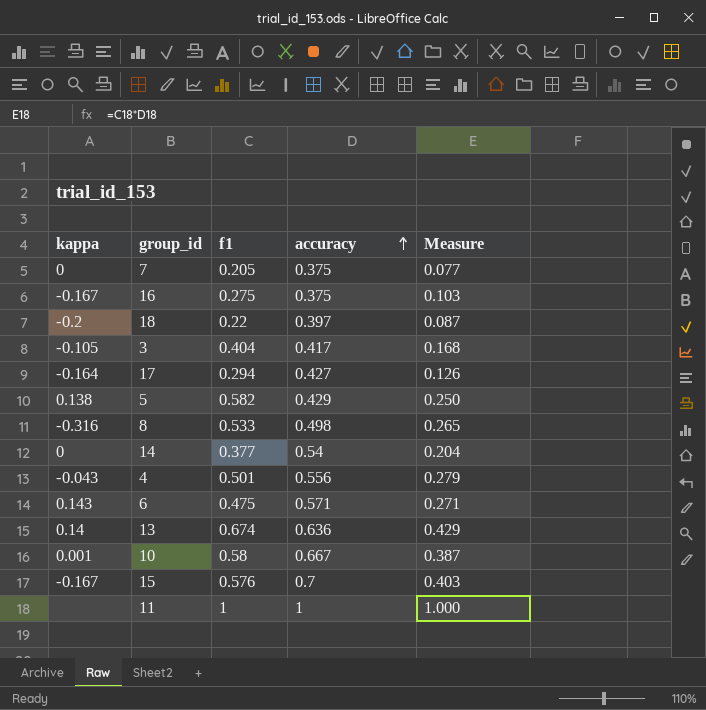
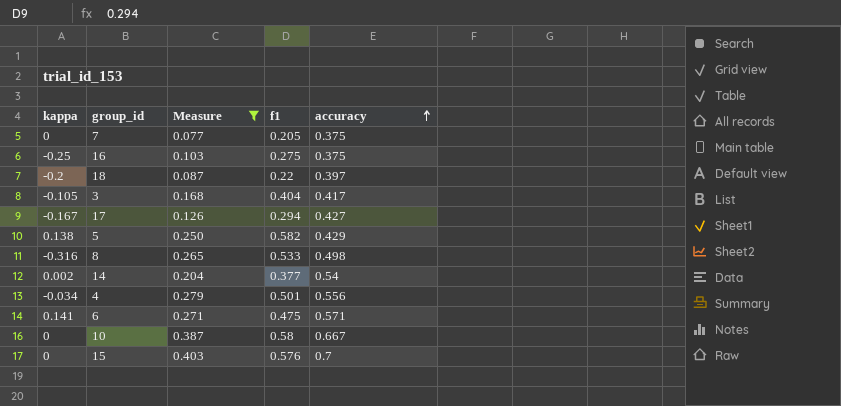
filter: none -> Measure <= 0.403
column Measure | position: 5 -> 3
16 | kappa: -0.167 -> -0.25
17 | kappa: -0.164 -> -0.167
14 | kappa: 0 -> 0.002
4 | kappa: -0.043 -> -0.034
6 | kappa: 0.143 -> 0.141
10 | kappa: 0.001 -> 0
15 | kappa: -0.167 -> 0

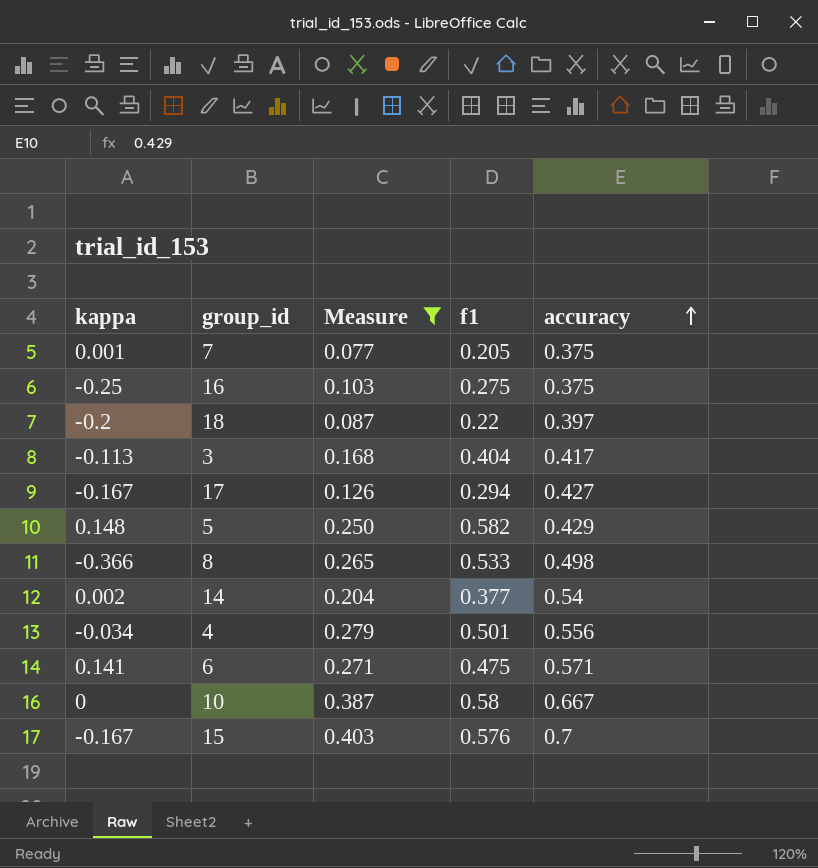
7 | kappa: 0 -> 0.001
3 | kappa: -0.105 -> -0.113
5 | kappa: 0.138 -> 0.148
8 | kappa: -0.316 -> -0.366
15 | kappa: 0 -> -0.167

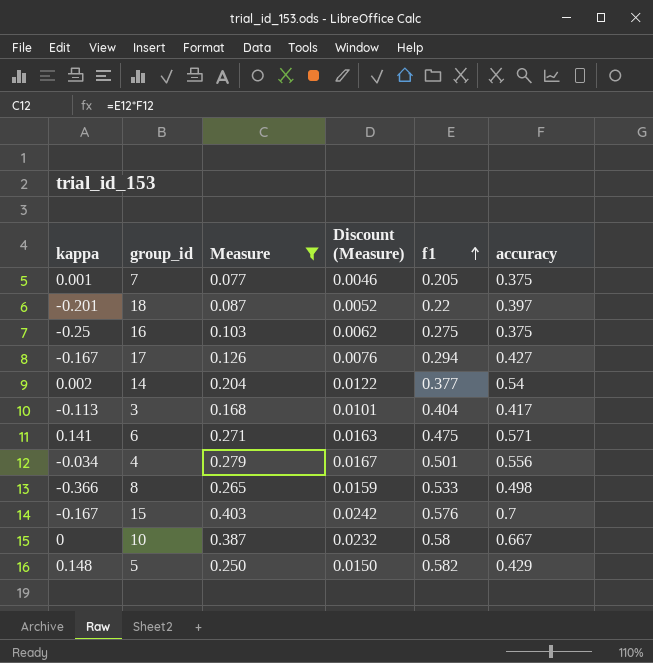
row order: accuracy ascending -> f1 ascending
column Discount (Measure) | formula: none -> [Measure] * 0.06
18 | kappa: -0.2 -> -0.201

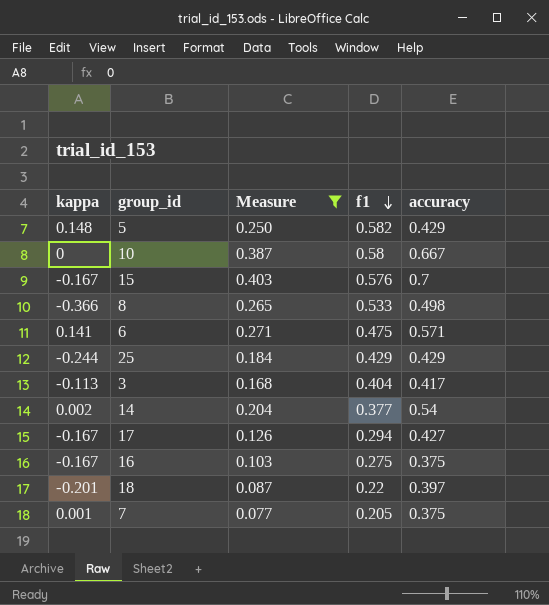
row order: f1 ascending -> f1 descending
column Discount (Measure) | formula: [Measure] * 0.06 -> none
row 4: -0.034 | 0.279 | 0.0167 | 0.501 | 0.556 -> none
row 25: none -> -0.244 | 0.184 | 0.429 | 0.429
16 | kappa: -0.25 -> -0.167

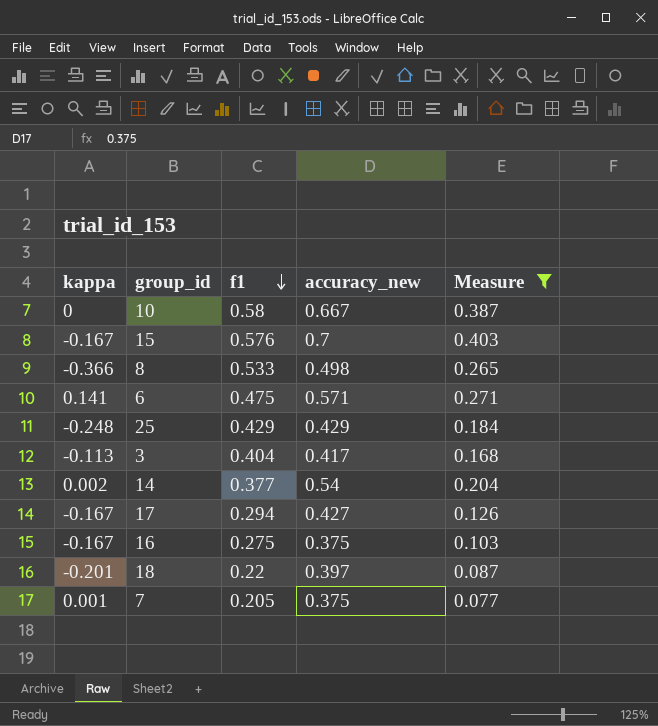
column name: accuracy -> accuracy_new
column Measure | position: 3 -> 5
row 5: 0.148 | 0.250 | 0.582 | 0.429 -> none
25 | kappa: -0.244 -> -0.248

